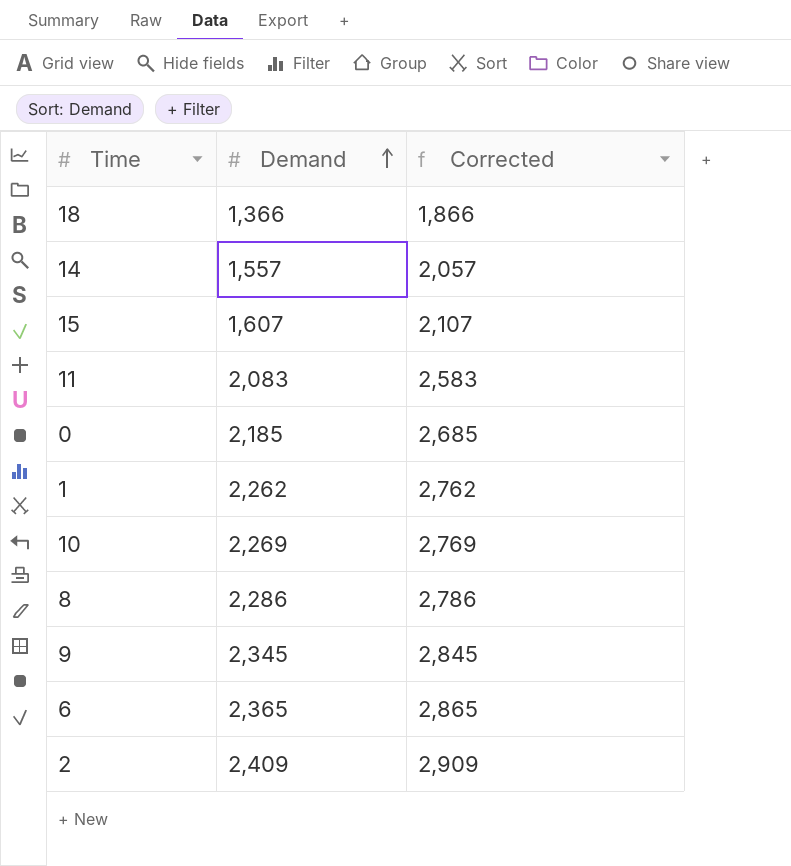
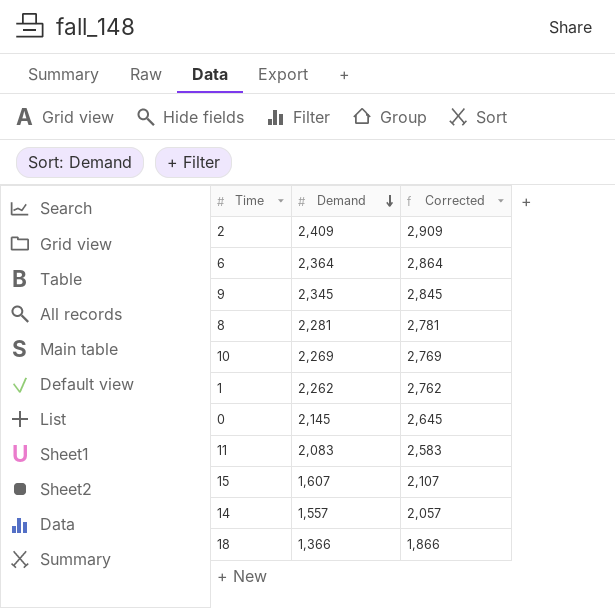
row order: Demand ascending -> Demand descending
6 | Demand: 2,365 -> 2,364
6 | Corrected: 2,865 -> 2,864
8 | Demand: 2,286 -> 2,281
8 | Corrected: 2,786 -> 2,781
0 | Demand: 2,185 -> 2,145
0 | Corrected: 2,685 -> 2,645

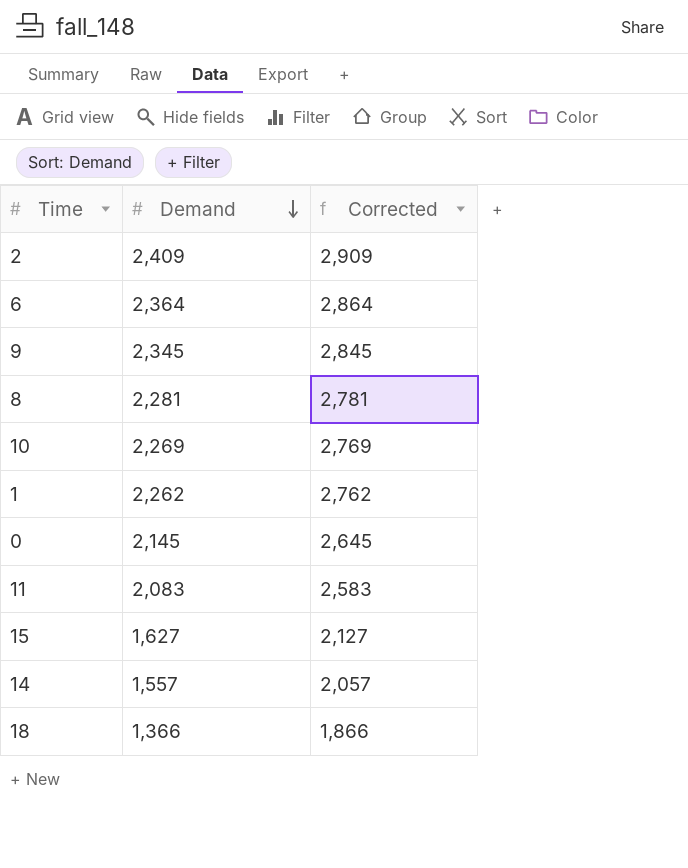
15 | Demand: 1,607 -> 1,627
15 | Corrected: 2,107 -> 2,127

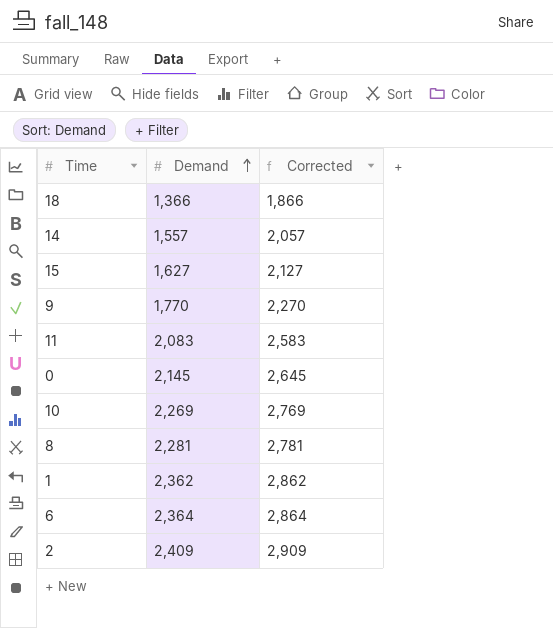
row order: Demand descending -> Demand ascending
9 | Demand: 2,345 -> 1,770
9 | Corrected: 2,845 -> 2,270
1 | Demand: 2,262 -> 2,362
1 | Corrected: 2,762 -> 2,862

